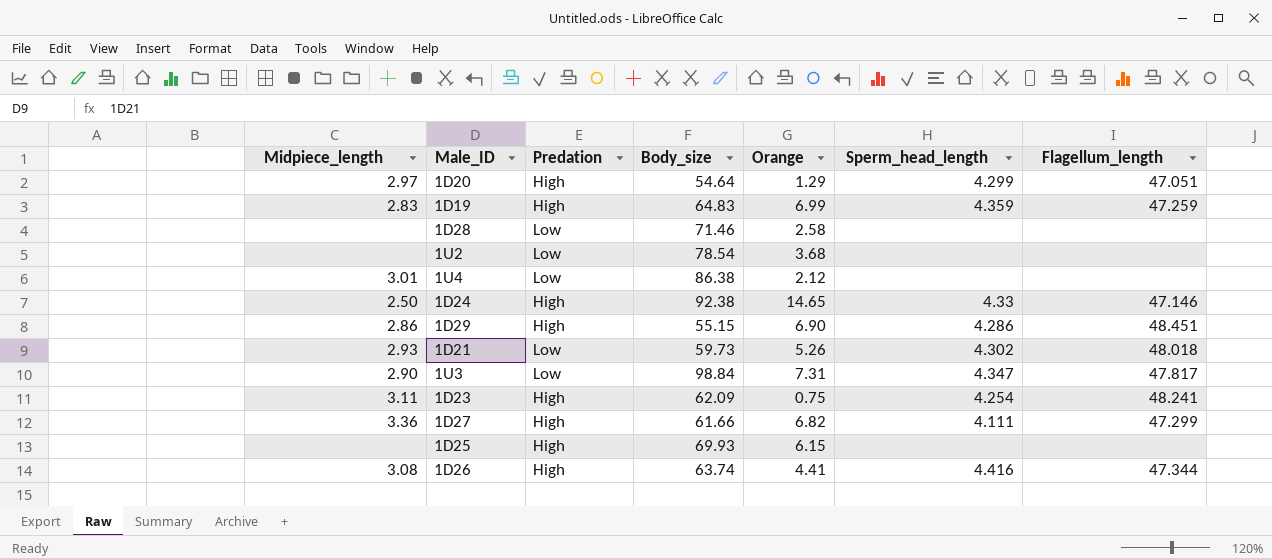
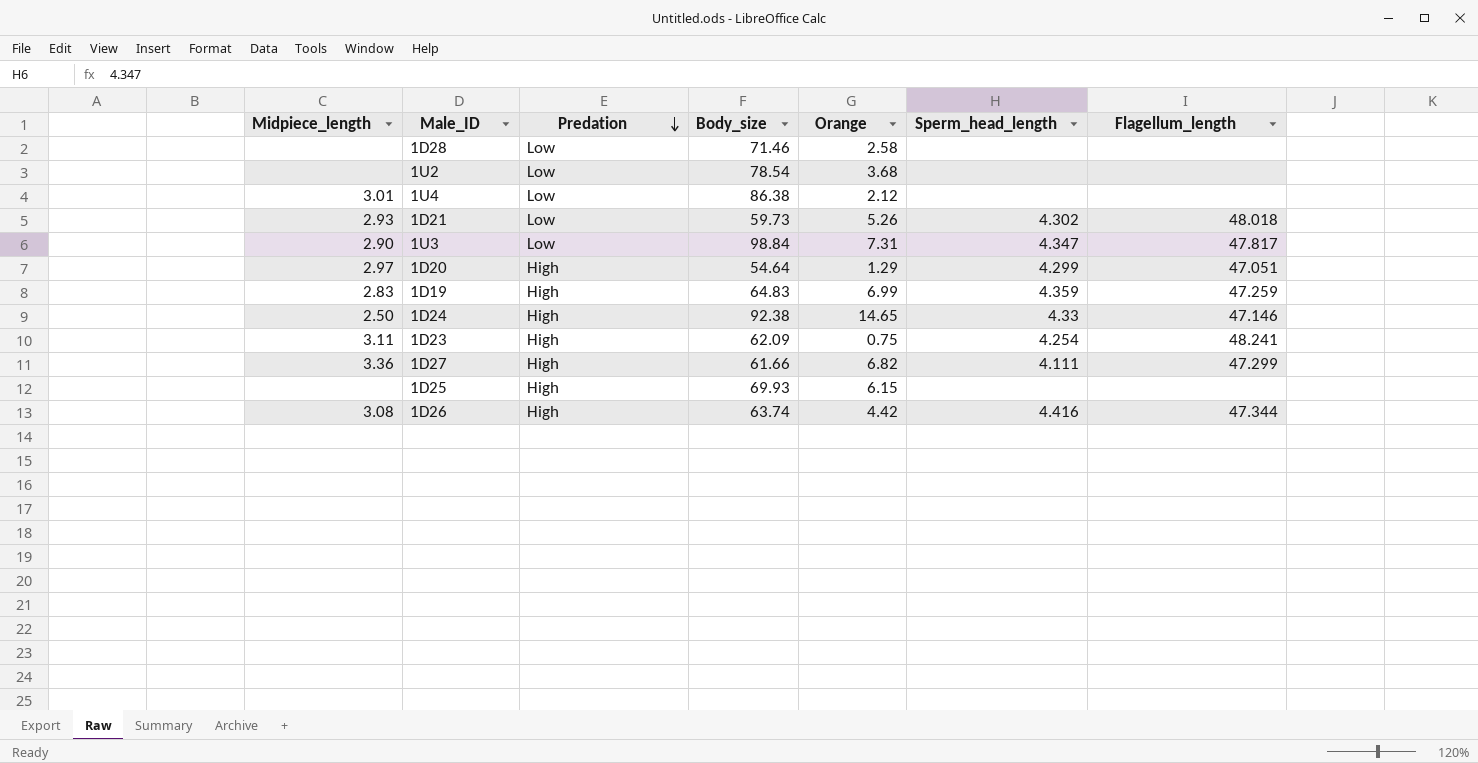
row order: none -> Predation descending
row 1D29: 2.86 | High | 55.15 | 6.90 | 4.286 | 48.451 -> none
1D26 | Orange: 4.41 -> 4.42

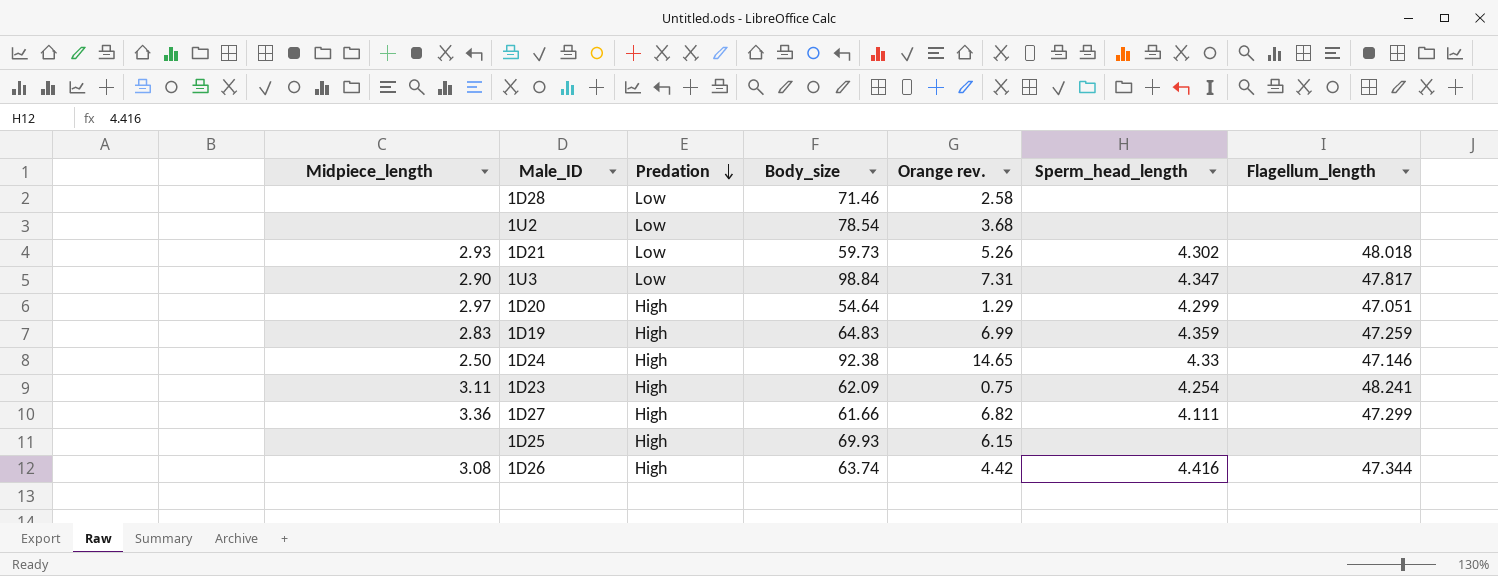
column name: Orange -> Orange rev.
row 1U4: 3.01 | Low | 86.38 | 2.12 | none | none -> none

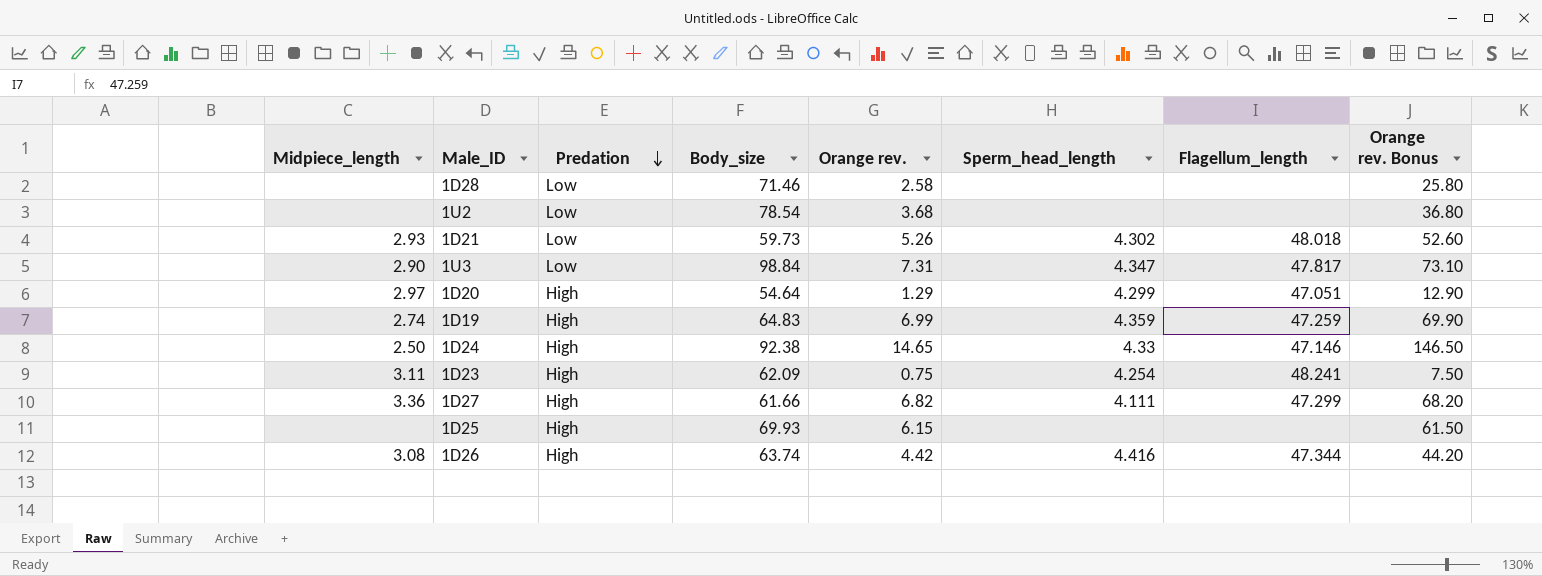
column Orange rev. Bonus | formula: none -> [Orange rev.] * 10
1D19 | Midpiece_length: 2.83 -> 2.74

